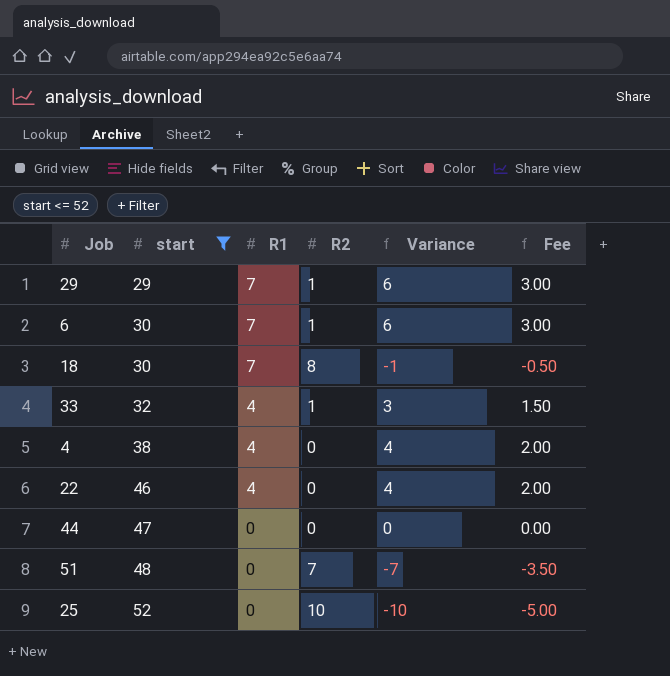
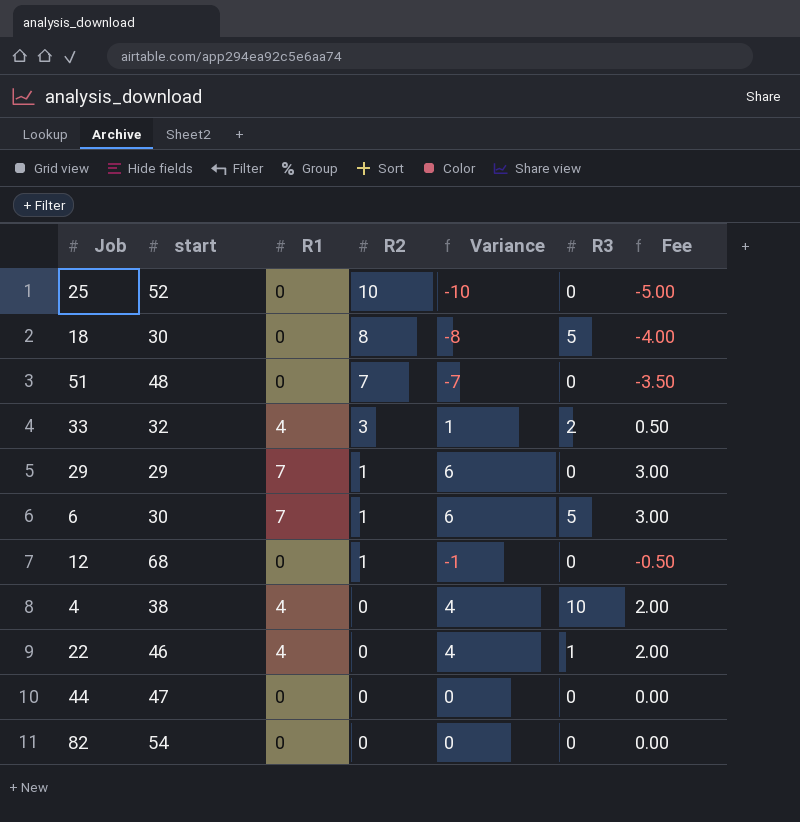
filter: start <= 52 -> none
row order: start ascending -> R2 descending
column R3 | position: none -> 6
18 | R1: 7 -> 0
18 | Variance: -1 -> -8
18 | Fee: -0.50 -> -4.00
33 | R2: 1 -> 3
33 | Variance: 3 -> 1
33 | Fee: 1.50 -> 0.50

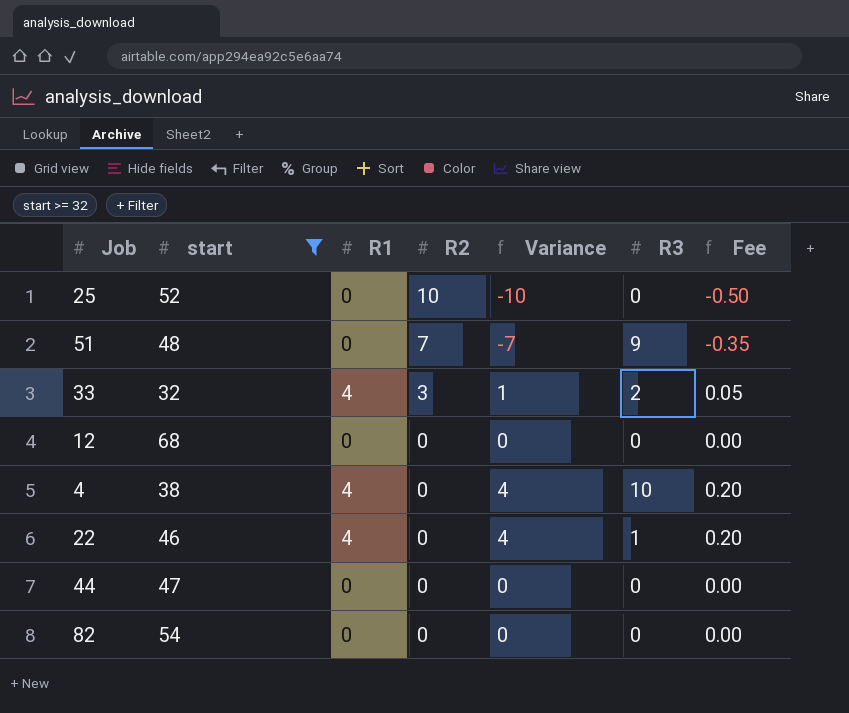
filter: none -> start >= 32
column Fee | formula: [Variance] * 0.5 -> [Variance] * 0.05
51 | R3: 0 -> 9
12 | R2: 1 -> 0
12 | Variance: -1 -> 0

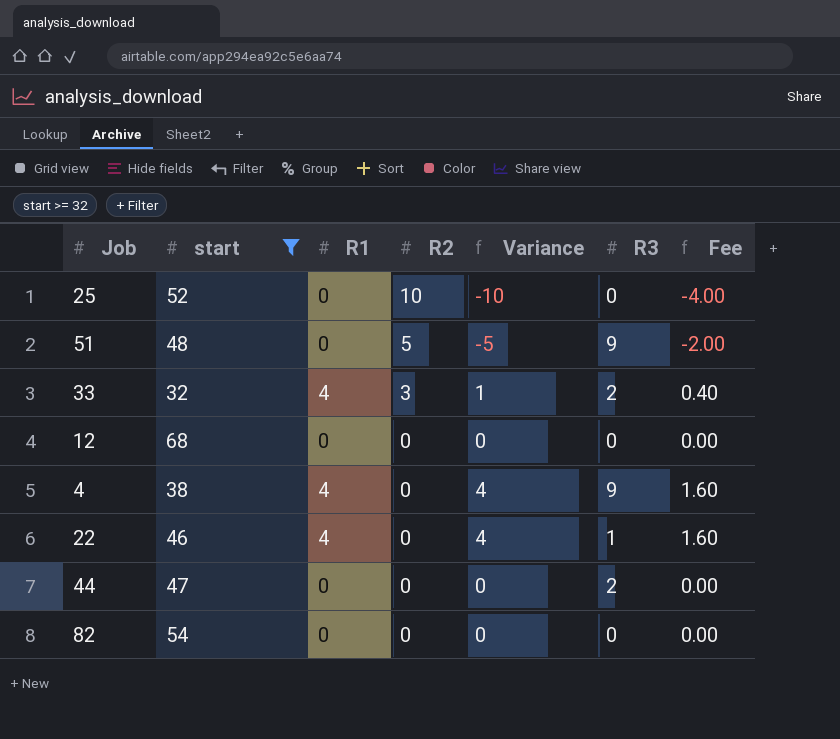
column Fee | formula: [Variance] * 0.05 -> [Variance] * 0.4
51 | R2: 7 -> 5
51 | Variance: -7 -> -5
4 | R3: 10 -> 9
44 | R3: 0 -> 2

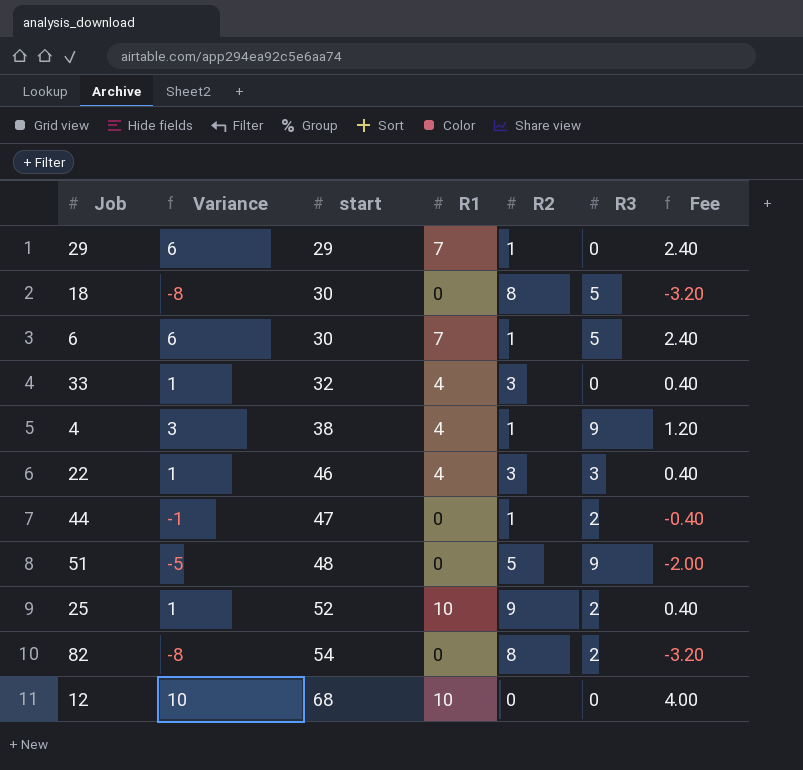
filter: start >= 32 -> none
row order: R2 descending -> start ascending
column Variance | position: 5 -> 2
33 | R3: 2 -> 0
4 | Variance: 4 -> 3
4 | R2: 0 -> 1
4 | Fee: 1.60 -> 1.20
22 | Variance: 4 -> 1
22 | R2: 0 -> 3
22 | R3: 1 -> 3
22 | Fee: 1.60 -> 0.40
44 | Variance: 0 -> -1
44 | R2: 0 -> 1
44 | Fee: 0.00 -> -0.40
25 | Variance: -10 -> 1
25 | R1: 0 -> 10
25 | R2: 10 -> 9
25 | R3: 0 -> 2
25 | Fee: -4.00 -> 0.40
82 | Variance: 0 -> -8
82 | R2: 0 -> 8
82 | R3: 0 -> 2
82 | Fee: 0.00 -> -3.20
12 | Variance: 0 -> 10
12 | R1: 0 -> 10
12 | Fee: 0.00 -> 4.00

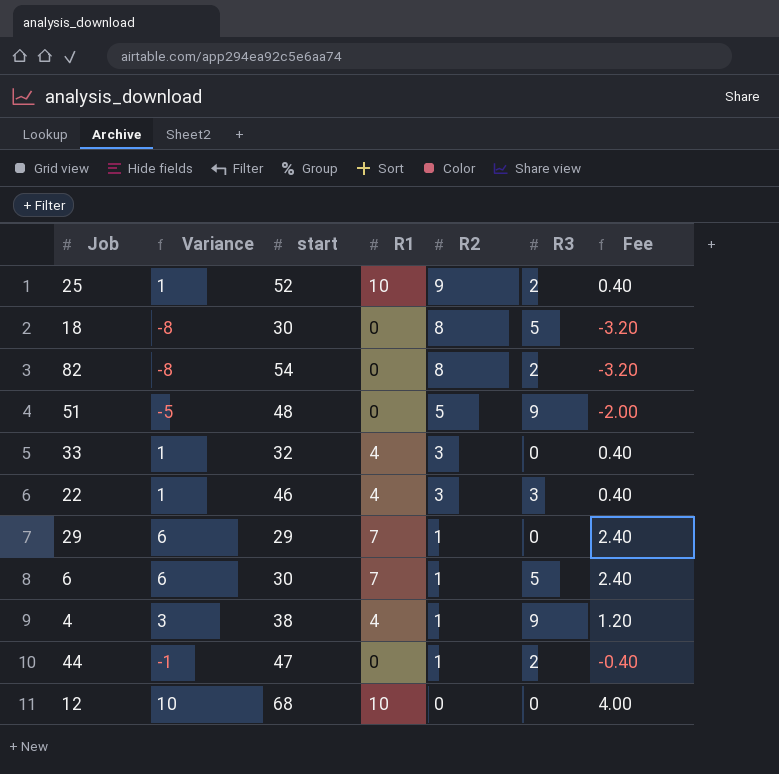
row order: start ascending -> R2 descending

